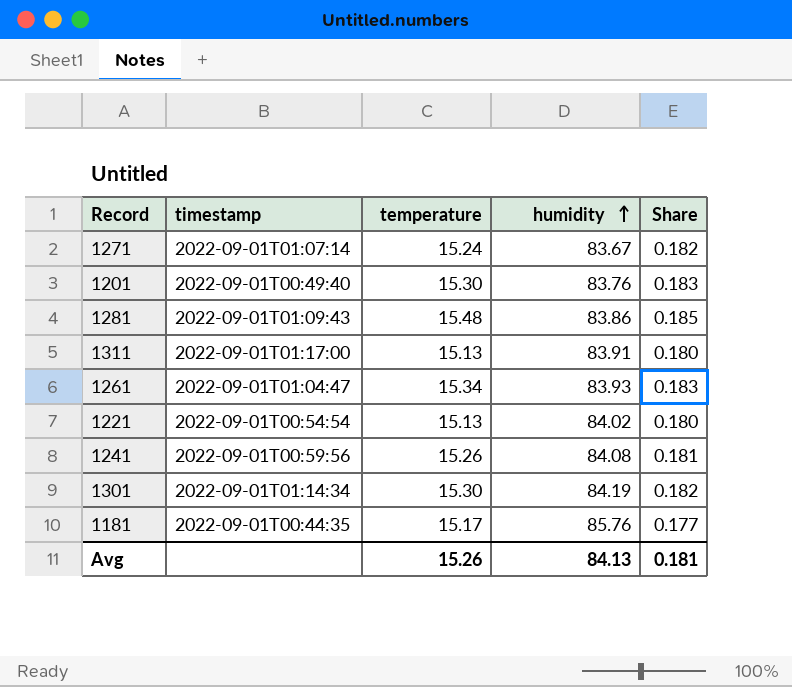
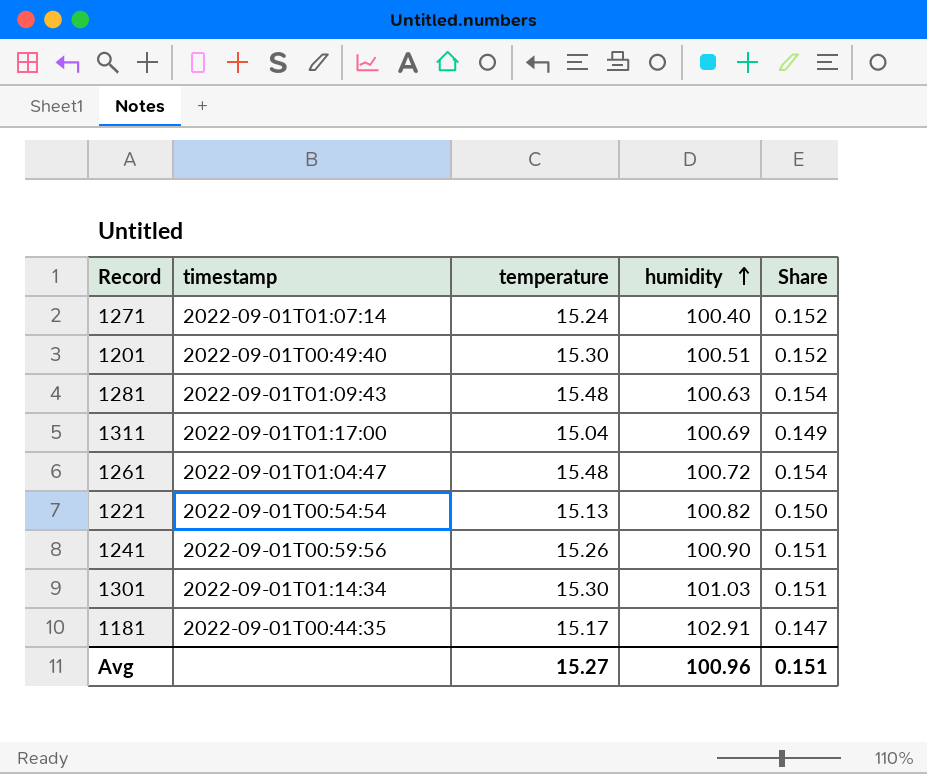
1271 | humidity: 83.67 -> 100.40
1271 | Share: 0.182 -> 0.152
1201 | humidity: 83.76 -> 100.51
1201 | Share: 0.183 -> 0.152
1281 | humidity: 83.86 -> 100.63
1281 | Share: 0.185 -> 0.154
1311 | temperature: 15.13 -> 15.04
1311 | humidity: 83.91 -> 100.69
1311 | Share: 0.180 -> 0.149
1261 | temperature: 15.34 -> 15.48
1261 | humidity: 83.93 -> 100.72
1261 | Share: 0.183 -> 0.154
1221 | humidity: 84.02 -> 100.82
1221 | Share: 0.180 -> 0.150
1241 | humidity: 84.08 -> 100.90
1241 | Share: 0.181 -> 0.151
1301 | humidity: 84.19 -> 101.03
1301 | Share: 0.182 -> 0.151
1181 | humidity: 85.76 -> 102.91
1181 | Share: 0.177 -> 0.147
Avg | temperature: 15.26 -> 15.27
Avg | humidity: 84.13 -> 100.96
Avg | Share: 0.181 -> 0.151

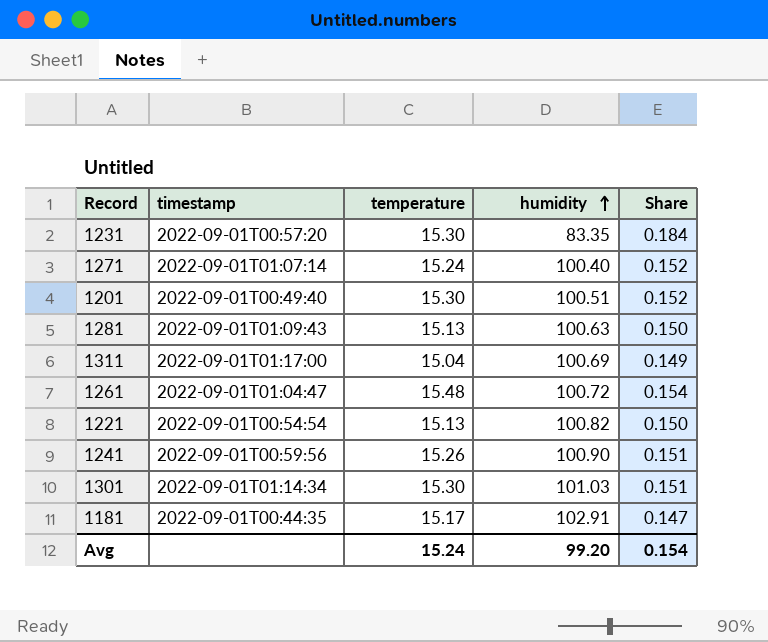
row 1231: none -> 2022-09-01T00:57:20 | 15.30 | 83.35 | 0.184
1281 | temperature: 15.48 -> 15.13
1281 | Share: 0.154 -> 0.150
Avg | temperature: 15.27 -> 15.24
Avg | humidity: 100.96 -> 99.20
Avg | Share: 0.151 -> 0.154

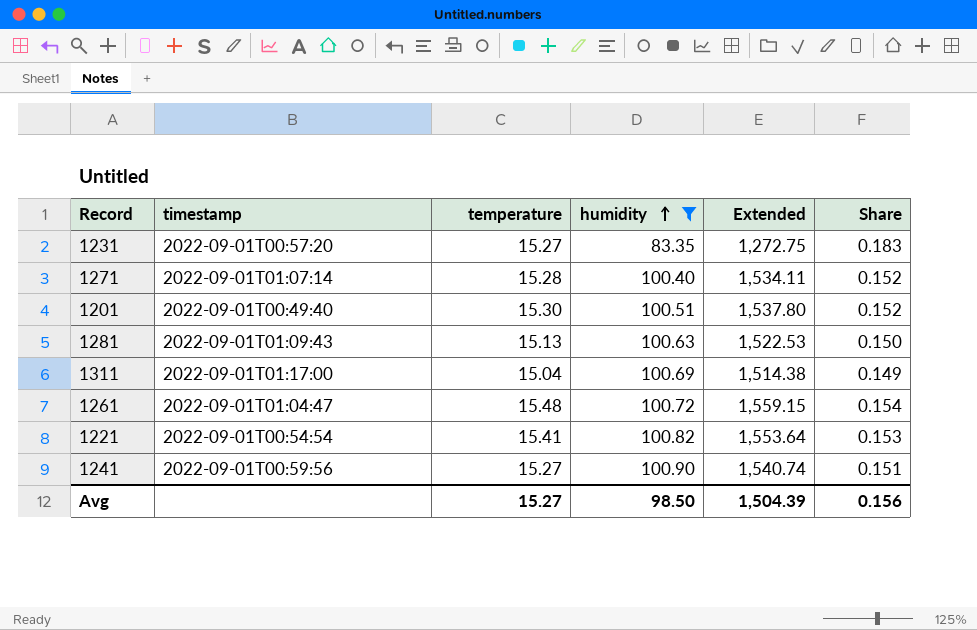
filter: none -> humidity <= 100.90
column Extended | formula: none -> [temperature] * [humidity]
1231 | temperature: 15.30 -> 15.27
1231 | Share: 0.184 -> 0.183
1271 | temperature: 15.24 -> 15.28
1221 | temperature: 15.13 -> 15.41
1221 | Share: 0.150 -> 0.153
1241 | temperature: 15.26 -> 15.27
Avg | temperature: 15.24 -> 15.27
Avg | humidity: 99.20 -> 98.50
Avg | Share: 0.154 -> 0.156

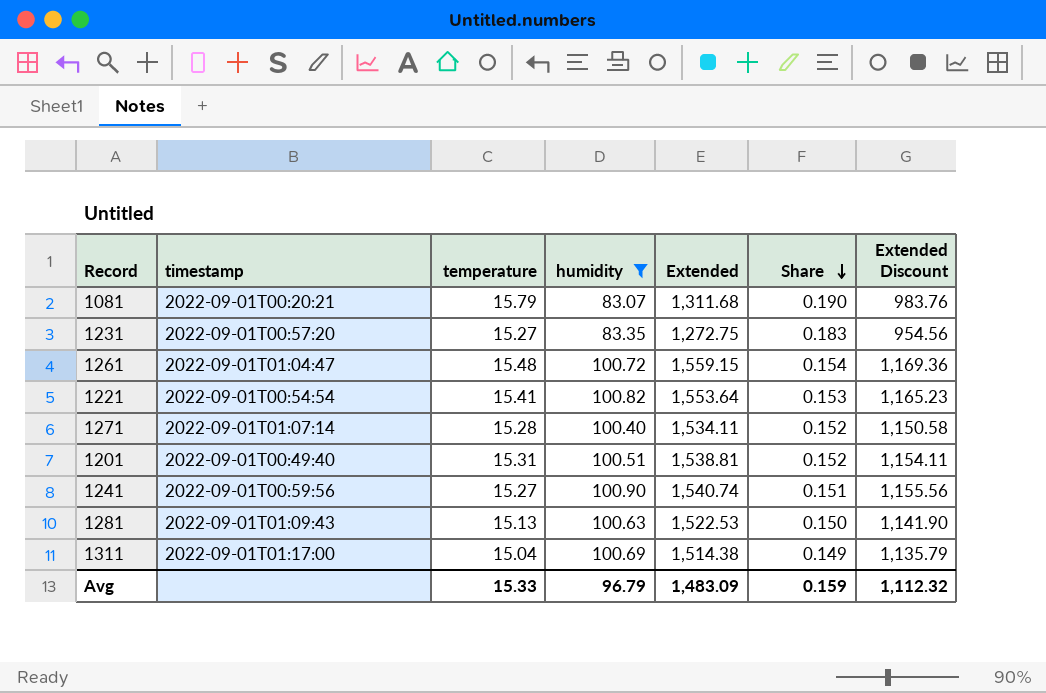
row order: humidity ascending -> Share descending
column Extended Discount | formula: none -> [Extended] * 0.75
row 1081: none -> 2022-09-01T00:20:21 | 15.79 | 83.07 | 1,311.68 | 0.190 | 983.76
1201 | temperature: 15.30 -> 15.31
1201 | Extended: 1,537.80 -> 1,538.81
Avg | temperature: 15.27 -> 15.33
Avg | humidity: 98.50 -> 96.79
Avg | Extended: 1,504.39 -> 1,483.09
Avg | Share: 0.156 -> 0.159

